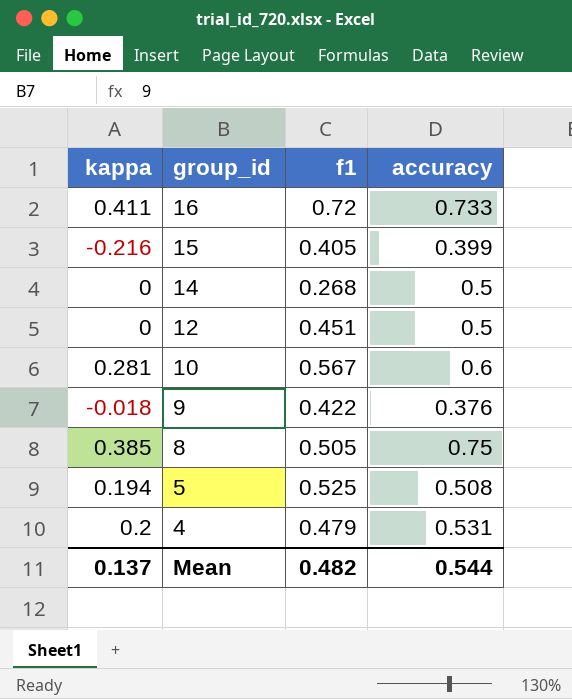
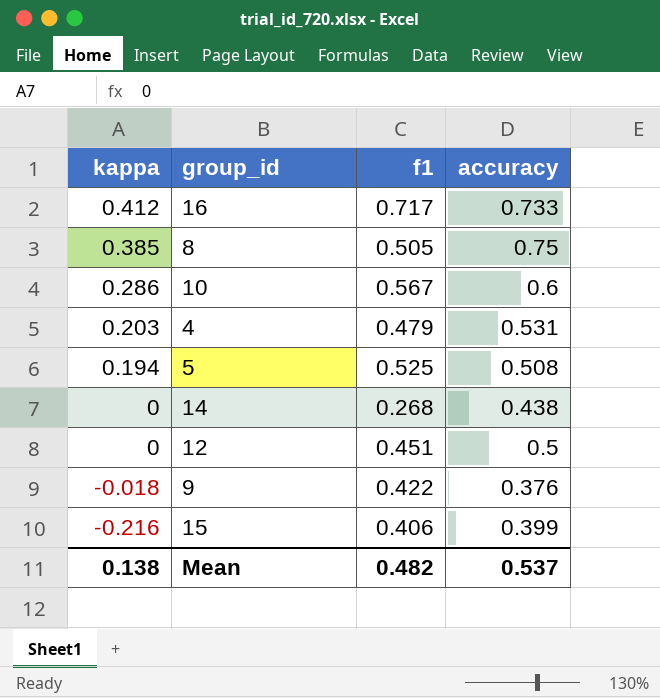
row order: group_id descending -> kappa descending
16 | kappa: 0.411 -> 0.412
16 | f1: 0.72 -> 0.717
10 | kappa: 0.281 -> 0.286
4 | kappa: 0.2 -> 0.203
14 | accuracy: 0.5 -> 0.438
15 | f1: 0.405 -> 0.406
Mean | kappa: 0.137 -> 0.138
Mean | accuracy: 0.544 -> 0.537

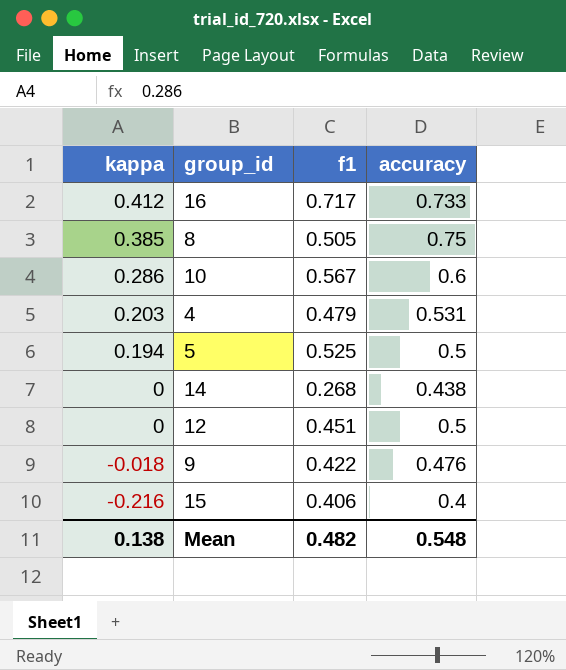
5 | accuracy: 0.508 -> 0.5
9 | accuracy: 0.376 -> 0.476
15 | accuracy: 0.399 -> 0.4
Mean | accuracy: 0.537 -> 0.548

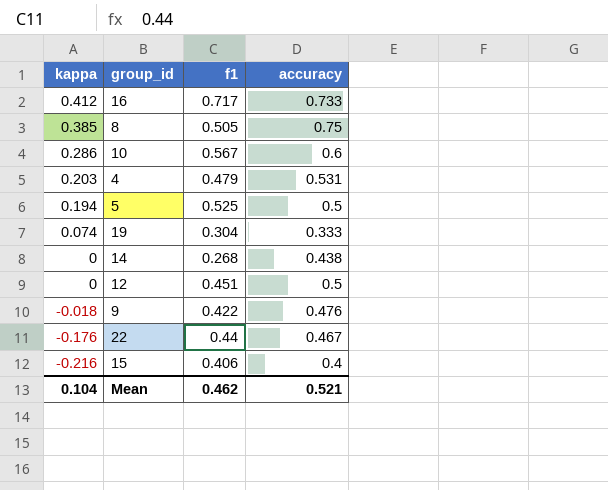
row 19: none -> 0.074 | 0.304 | 0.333
row 22: none -> -0.176 | 0.44 | 0.467
Mean | kappa: 0.138 -> 0.104
Mean | f1: 0.482 -> 0.462
Mean | accuracy: 0.548 -> 0.521

